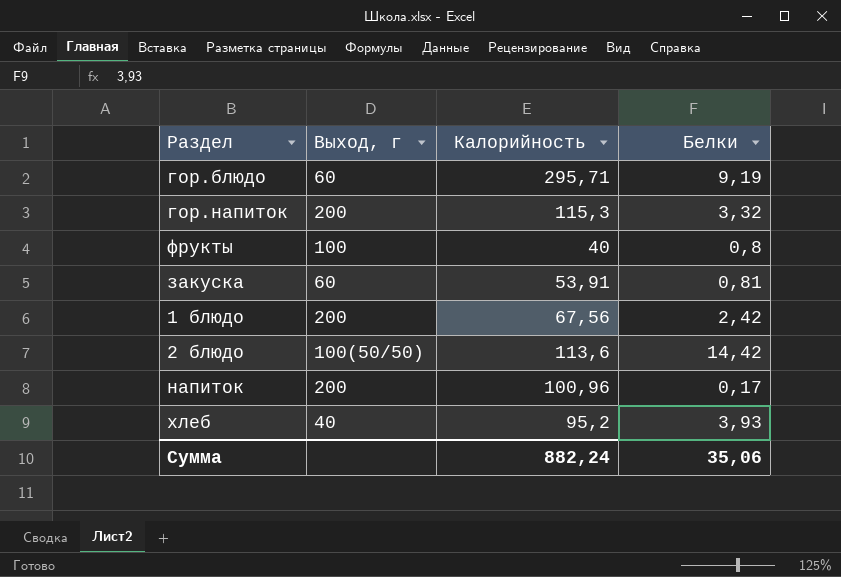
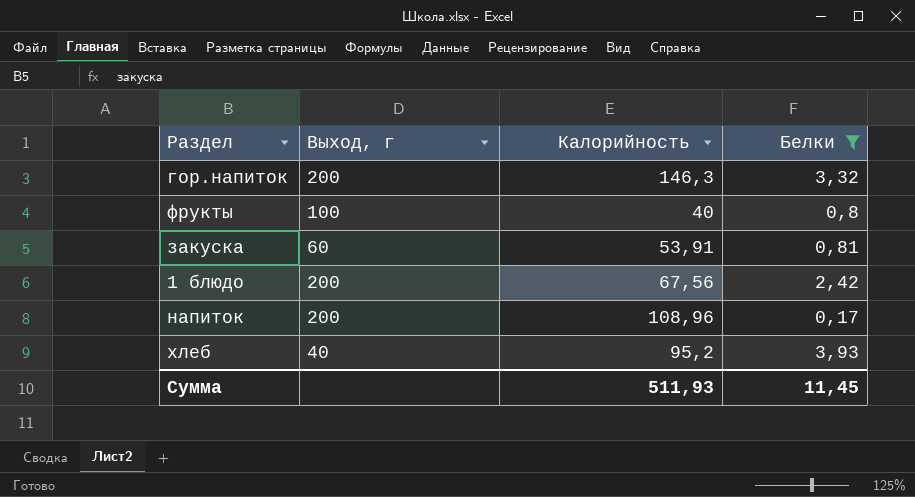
filter: none -> Белки <= 3,93
гор.напиток | Калорийность: 115,3 -> 146,3
напиток | Калорийность: 100,96 -> 108,96
Сумма | Калорийность: 882,24 -> 511,93
Сумма | Белки: 35,06 -> 11,45

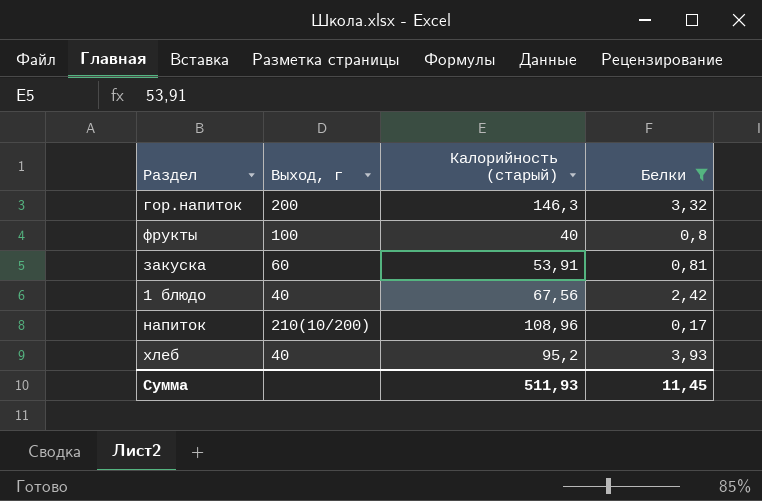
column name: Калорийность -> Калорийность (старый)
1 блюдо | Выход, г: 200 -> 40
напиток | Выход, г: 200 -> 210(10/200)

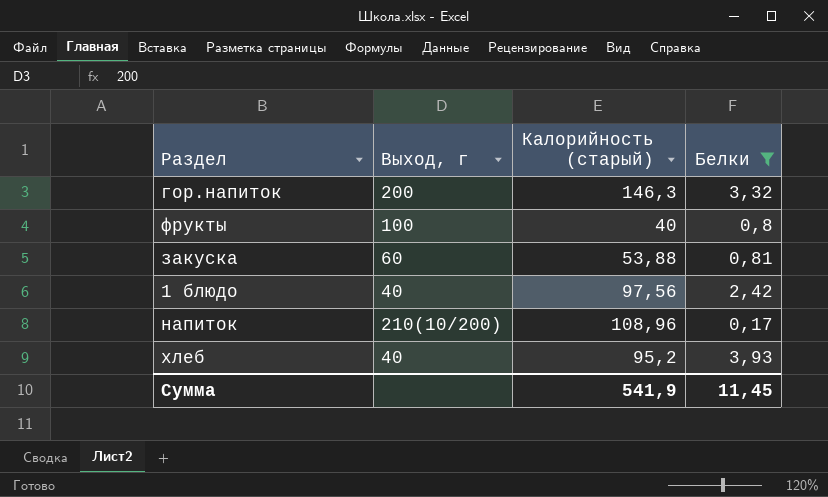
закуска | Калорийность (старый): 53,91 -> 53,88
1 блюдо | Калорийность (старый): 67,56 -> 97,56
Сумма | Калорийность (старый): 511,93 -> 541,9

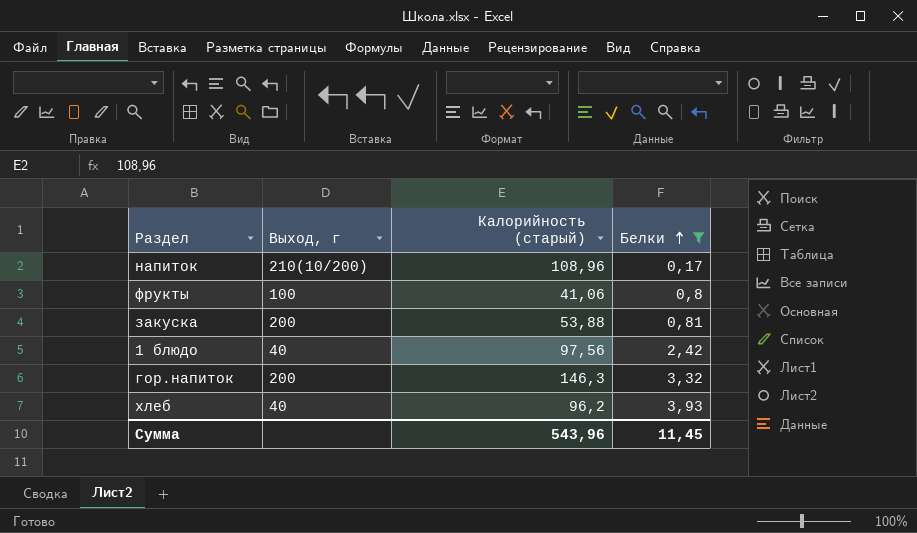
row order: none -> Белки ascending
фрукты | Калорийность (старый): 40 -> 41,06
закуска | Выход, г: 60 -> 200
хлеб | Калорийность (старый): 95,2 -> 96,2
Сумма | Калорийность (старый): 541,9 -> 543,96

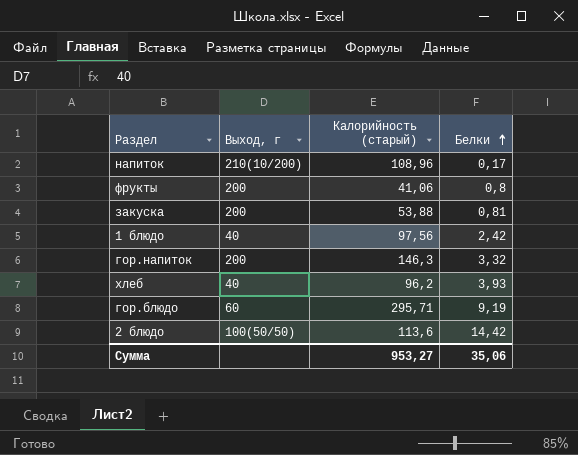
filter: Белки <= 3,93 -> none
фрукты | Выход, г: 100 -> 200
Сумма | Калорийность (старый): 543,96 -> 953,27
Сумма | Белки: 11,45 -> 35,06

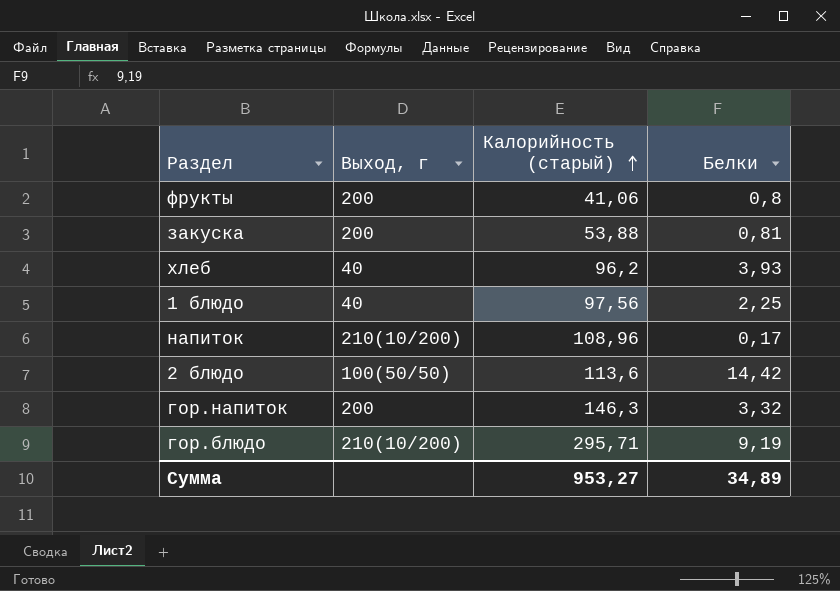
row order: Белки ascending -> Калорийность (старый) ascending
1 блюдо | Белки: 2,42 -> 2,25
гор.блюдо | Выход, г: 60 -> 210(10/200)
Сумма | Белки: 35,06 -> 34,89

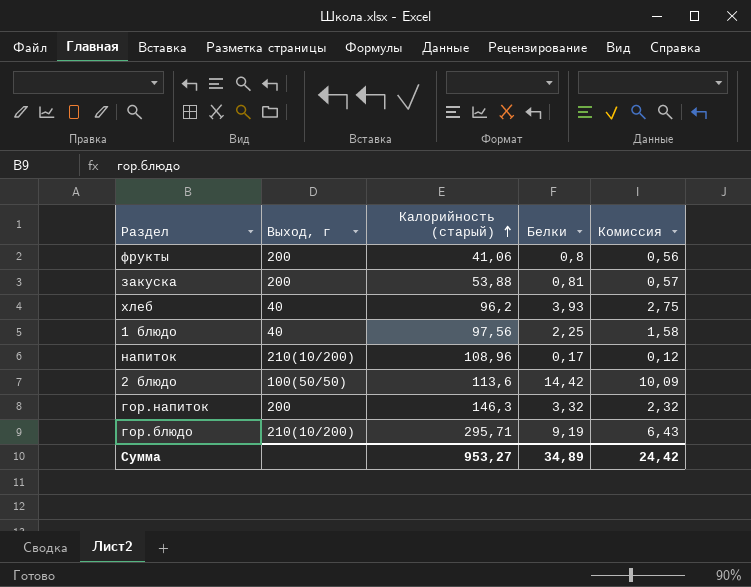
column Комиссия | formula: none -> [Белки] * 0,7

